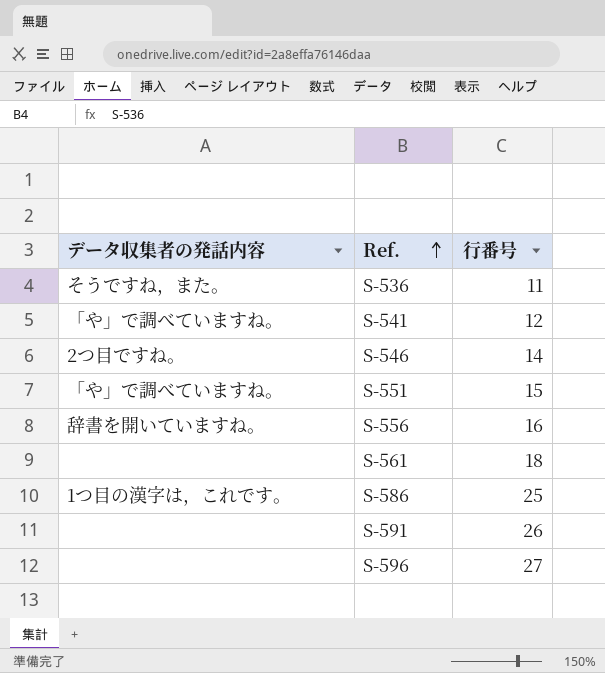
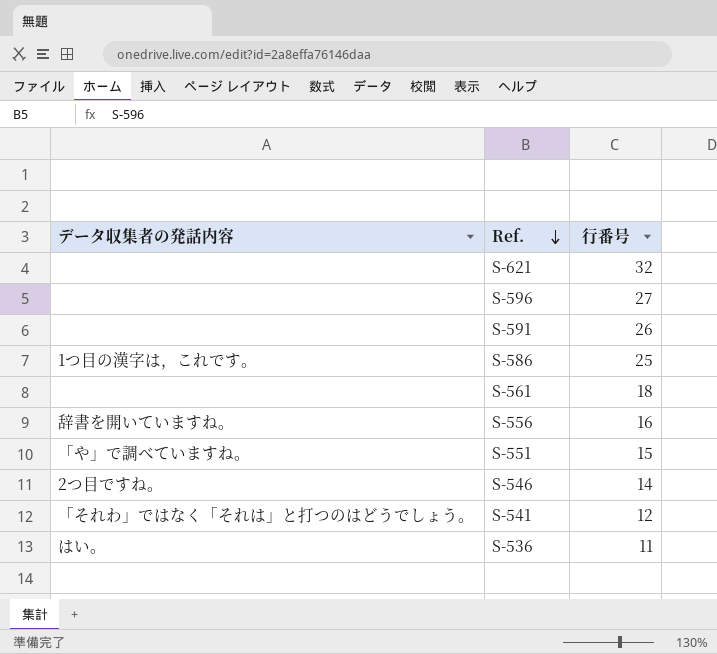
row order: Ref. ascending -> Ref. descending
row S-621: none -> none | 32
S-541 | データ収集者の発話内容: 「や」で調べていますね。 -> 「それわ」ではなく「それは」と打つのはどうでしょう。
S-536 | データ収集者の発話内容: そうですね，また。 -> はい。

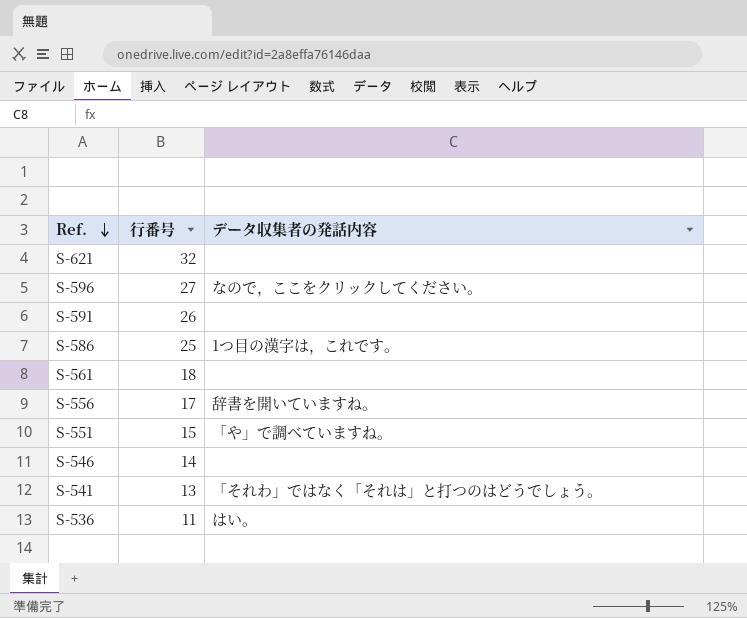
column データ収集者の発話内容 | position: 1 -> 3
S-596 | データ収集者の発話内容: none -> なので，ここをクリックしてください。
S-556 | 行番号: 16 -> 17
S-546 | データ収集者の発話内容: 2つ目ですね。 -> none
S-541 | 行番号: 12 -> 13

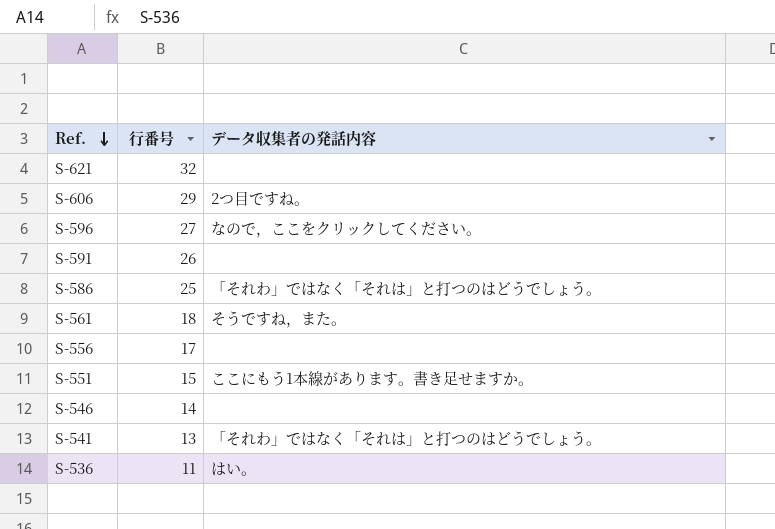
row S-606: none -> 29 | 2つ目ですね。
S-586 | データ収集者の発話内容: 1つ目の漢字は，これです。 -> 「それわ」ではなく「それは」と打つのはどうでしょう。
S-561 | データ収集者の発話内容: none -> そうですね，また。
S-556 | データ収集者の発話内容: 辞書を開いていますね。 -> none
S-551 | データ収集者の発話内容: 「や」で調べていますね。 -> ここにもう1本線があります。書き足せますか。

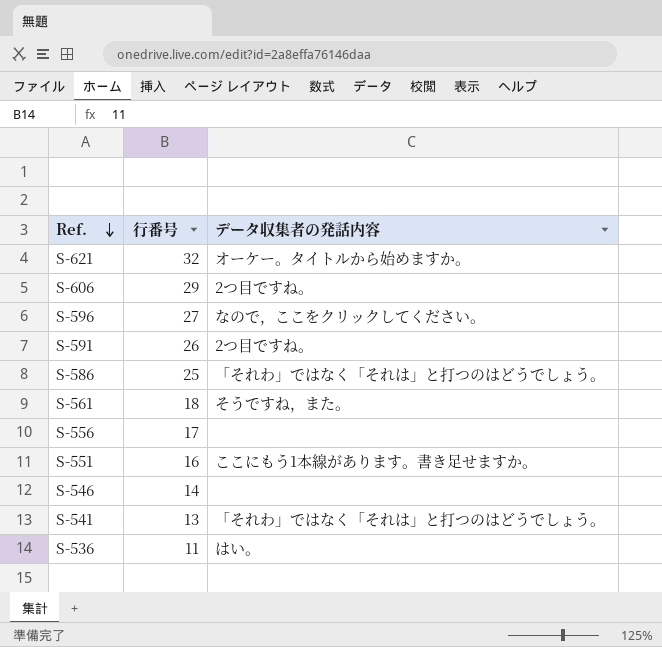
S-621 | データ収集者の発話内容: none -> オーケー。タイトルから始めますか。
S-591 | データ収集者の発話内容: none -> 2つ目ですね。
S-551 | 行番号: 15 -> 16

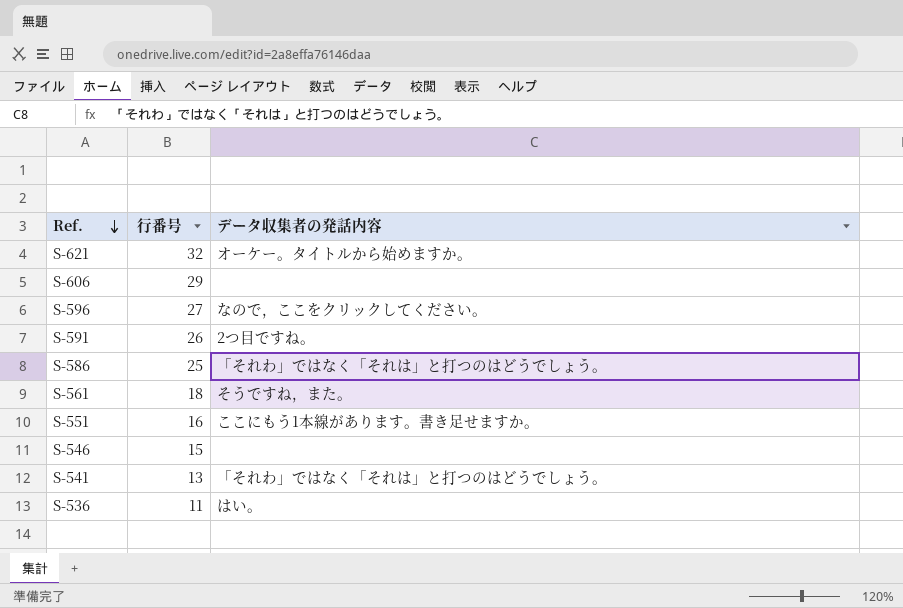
row S-556: 17 | none -> none
S-606 | データ収集者の発話内容: 2つ目ですね。 -> none
S-546 | 行番号: 14 -> 15

